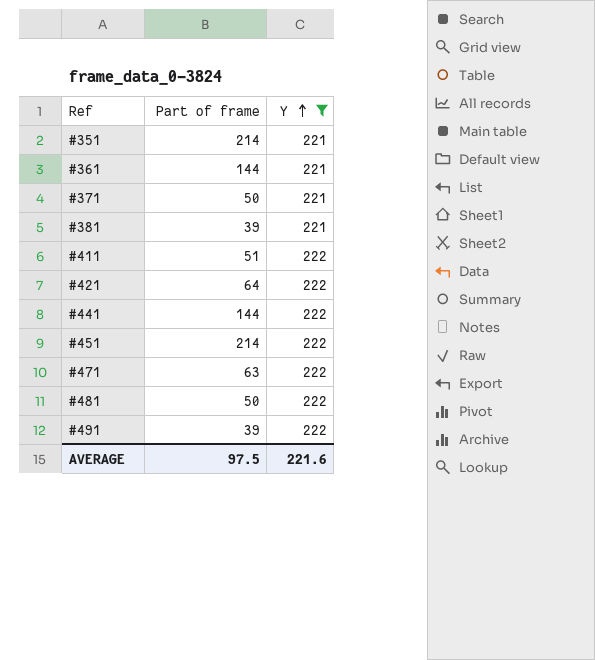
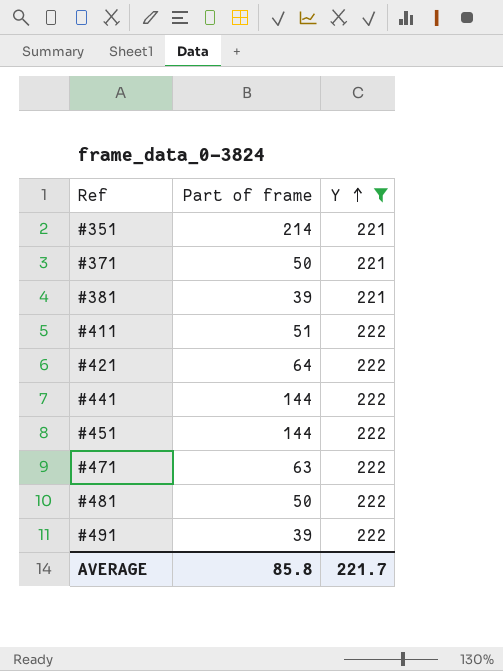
row #361: 144 | 221 -> none
#451 | Part of frame: 214 -> 144
AVERAGE | Part of frame: 97.5 -> 85.8
AVERAGE | Y: 221.6 -> 221.7

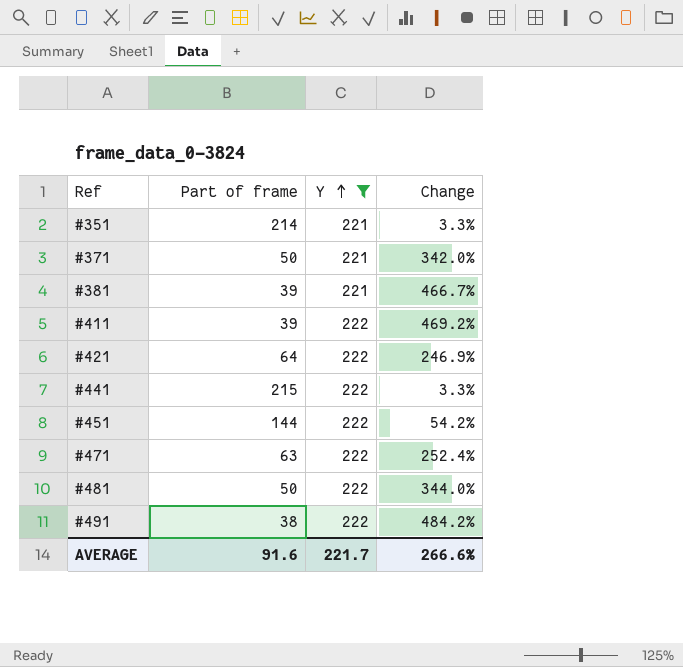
column Change | formula: none -> ([Y] - [Part of frame]) / [Part of frame]
#411 | Part of frame: 51 -> 39
#441 | Part of frame: 144 -> 215
#491 | Part of frame: 39 -> 38
AVERAGE | Part of frame: 85.8 -> 91.6

